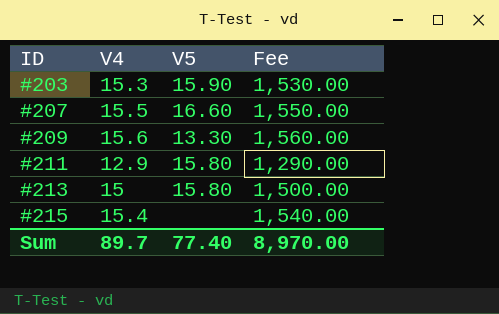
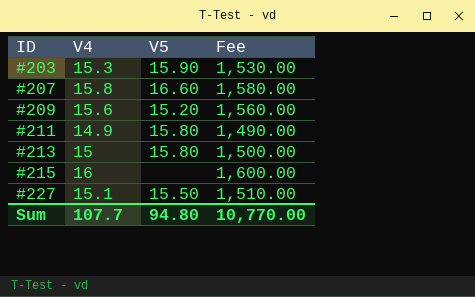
#207 | V4: 15.5 -> 15.8
#207 | Fee: 1,550.00 -> 1,580.00
#209 | V5: 13.30 -> 15.20
#211 | V4: 12.9 -> 14.9
#211 | Fee: 1,290.00 -> 1,490.00
#215 | V4: 15.4 -> 16
#215 | Fee: 1,540.00 -> 1,600.00
row #227: none -> 15.1 | 15.50 | 1,510.00
Sum | V4: 89.7 -> 107.7
Sum | V5: 77.40 -> 94.80
Sum | Fee: 8,970.00 -> 10,770.00

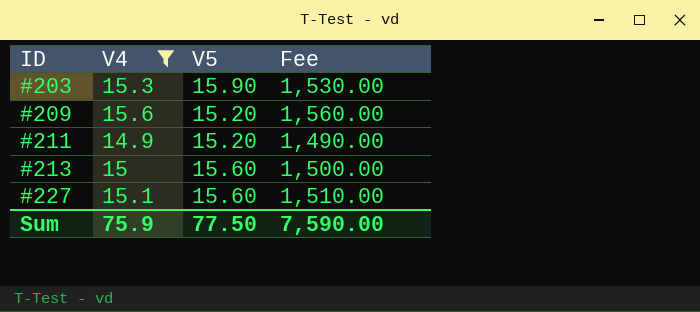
filter: none -> V4 <= 15.6
#211 | V5: 15.80 -> 15.20
#213 | V5: 15.80 -> 15.60
#227 | V5: 15.50 -> 15.60
Sum | V4: 107.7 -> 75.9
Sum | V5: 94.80 -> 77.50
Sum | Fee: 10,770.00 -> 7,590.00

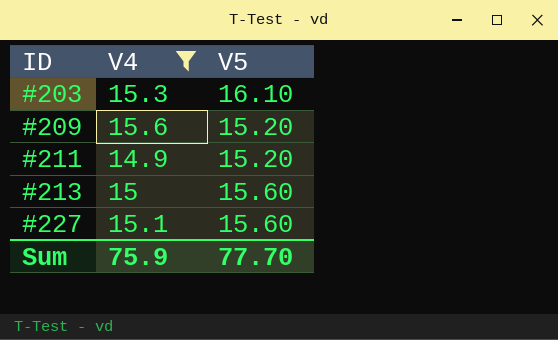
column Fee | formula: [V4] * 100 -> none
#203 | V5: 15.90 -> 16.10
Sum | V5: 77.50 -> 77.70

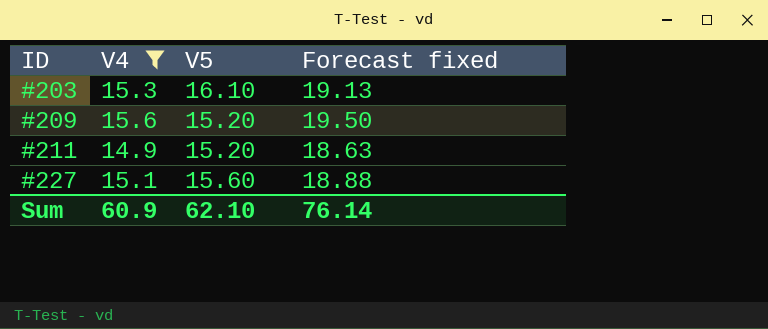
column Forecast fixed | formula: none -> [V4] * 1.25
row #213: 15 | 15.60 -> none
Sum | V4: 75.9 -> 60.9
Sum | V5: 77.70 -> 62.10

